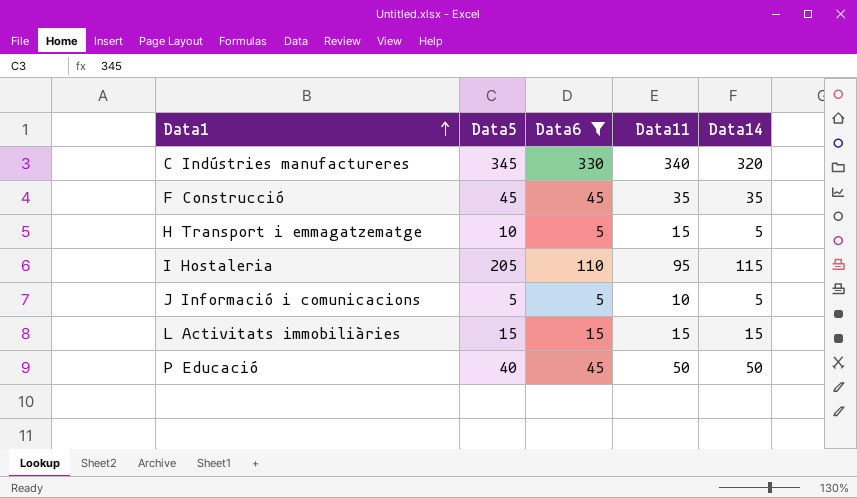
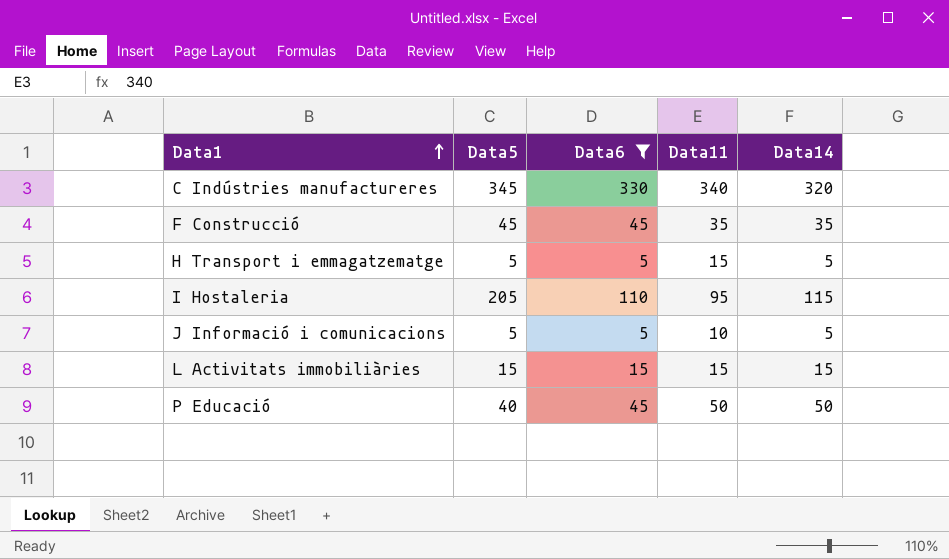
H Transport i emmagatzematge | Data5: 10 -> 5

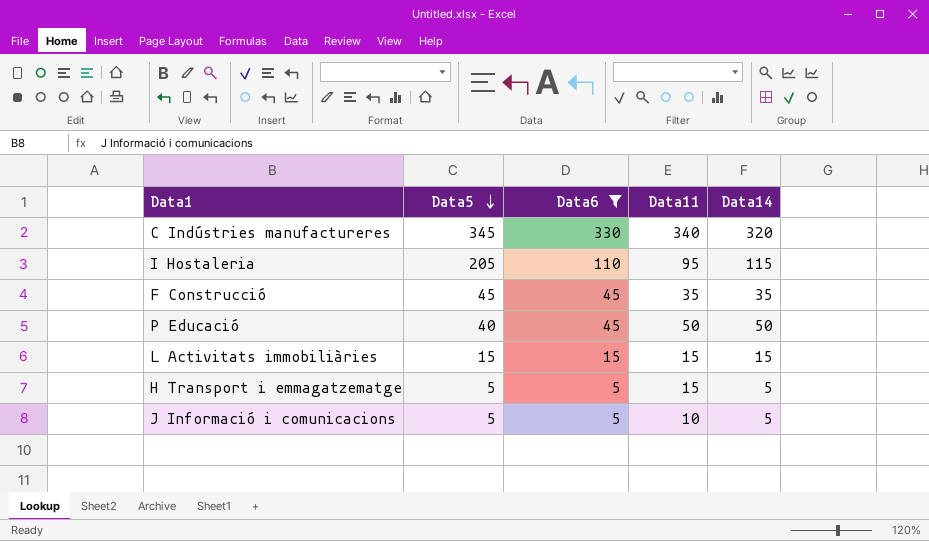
row order: Data1 ascending -> Data5 descending

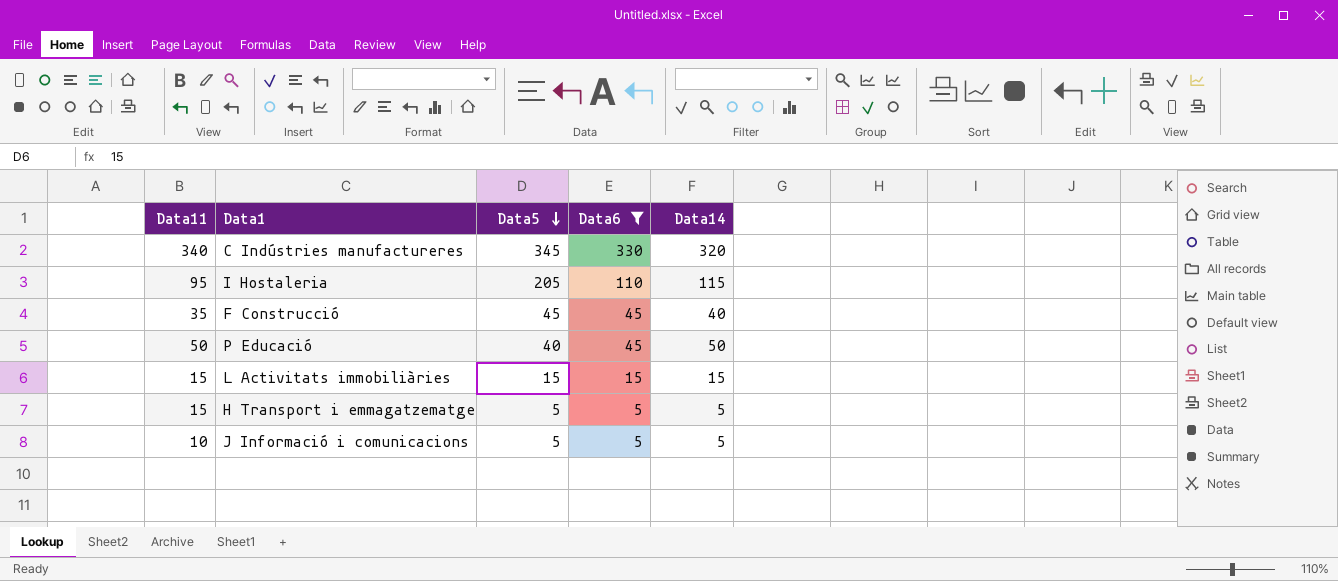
column Data11 | position: 4 -> 1
F Construcció | Data14: 35 -> 40

